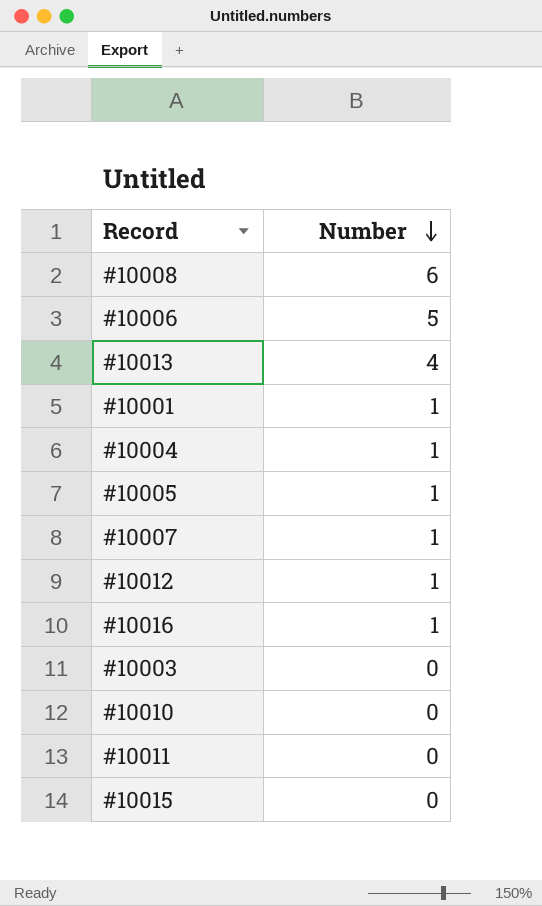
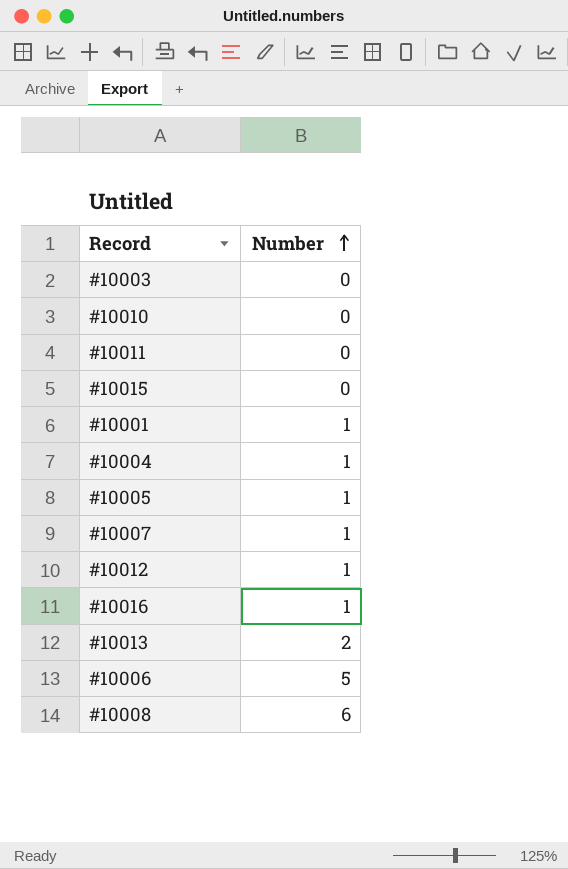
row order: Number descending -> Number ascending
#10013 | Number: 4 -> 2

